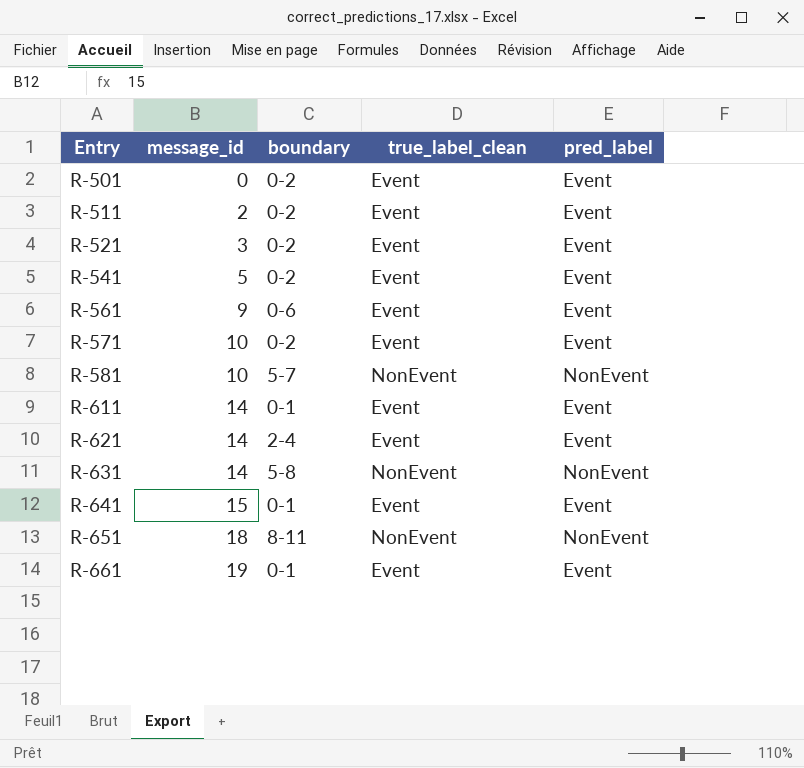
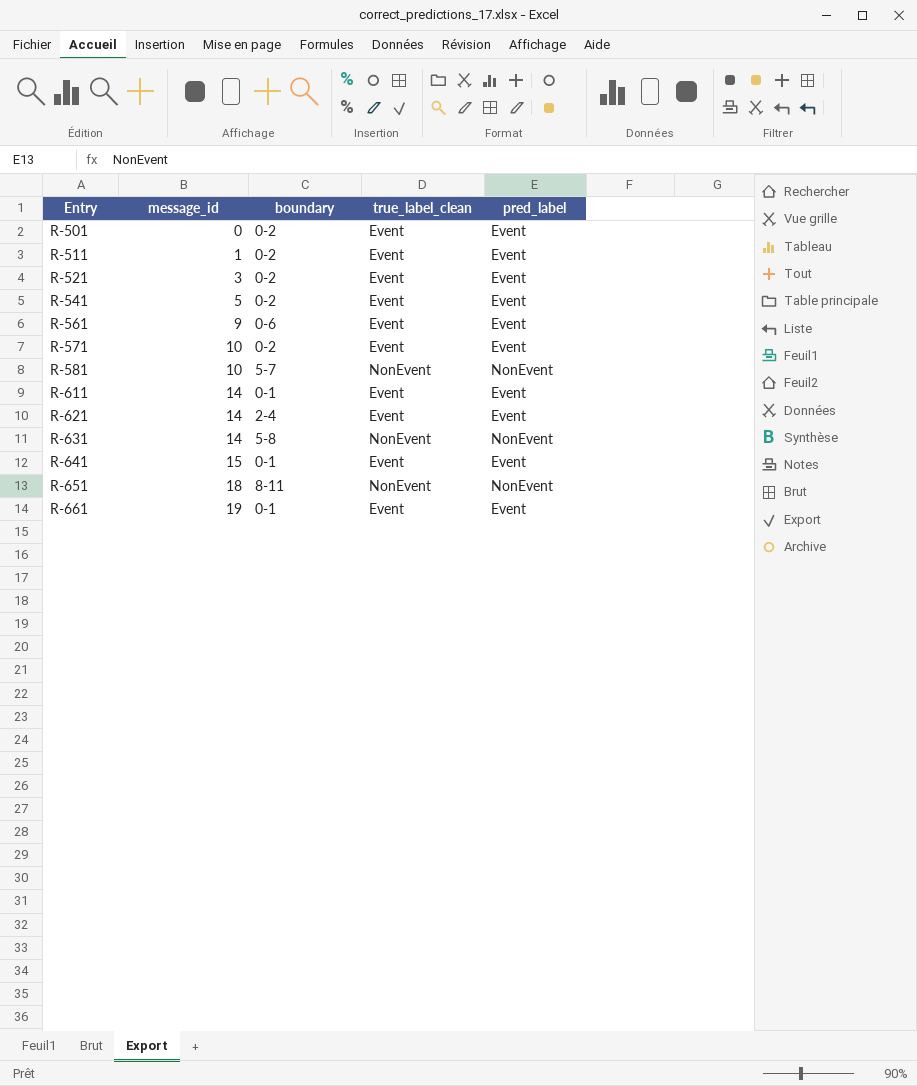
R-511 | message_id: 2 -> 1

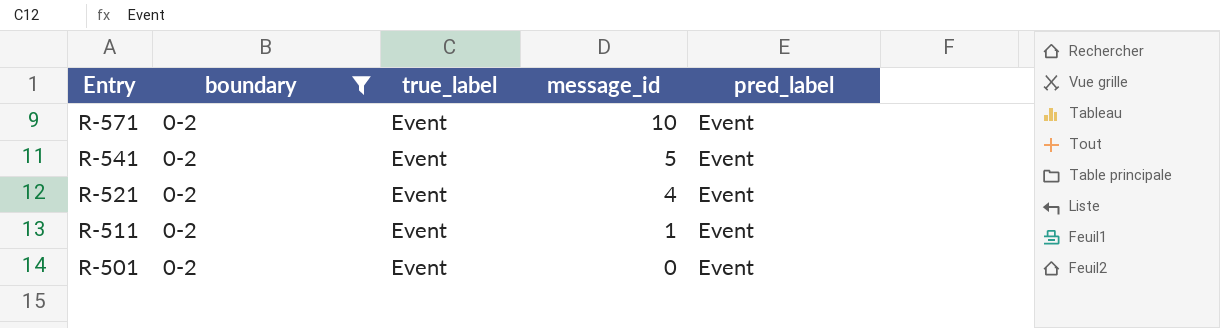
filter: none -> boundary = 0-2
row order: Entry ascending -> Entry descending
column name: true_label_clean -> true_label
column message_id | position: 2 -> 4
R-521 | message_id: 3 -> 4

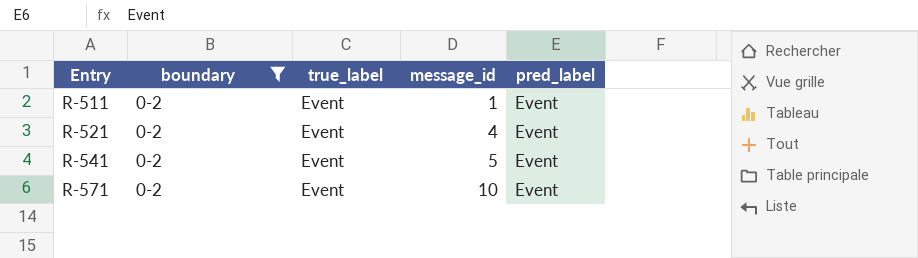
row order: Entry descending -> Entry ascending
row R-501: 0-2 | Event | 0 | Event -> none

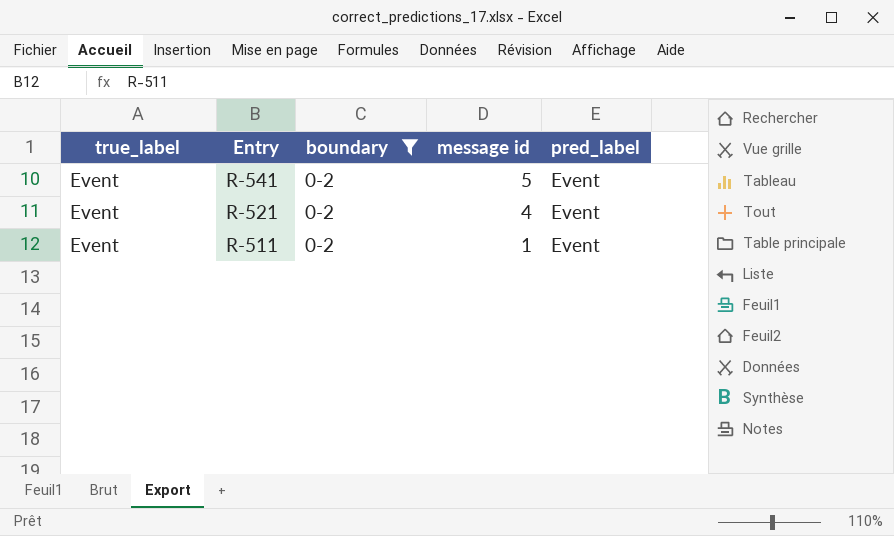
row order: Entry ascending -> Entry descending
column true_label | position: 3 -> 1
column name: message_id -> message id
row R-571: 0-2 | Event | 10 | Event -> none

